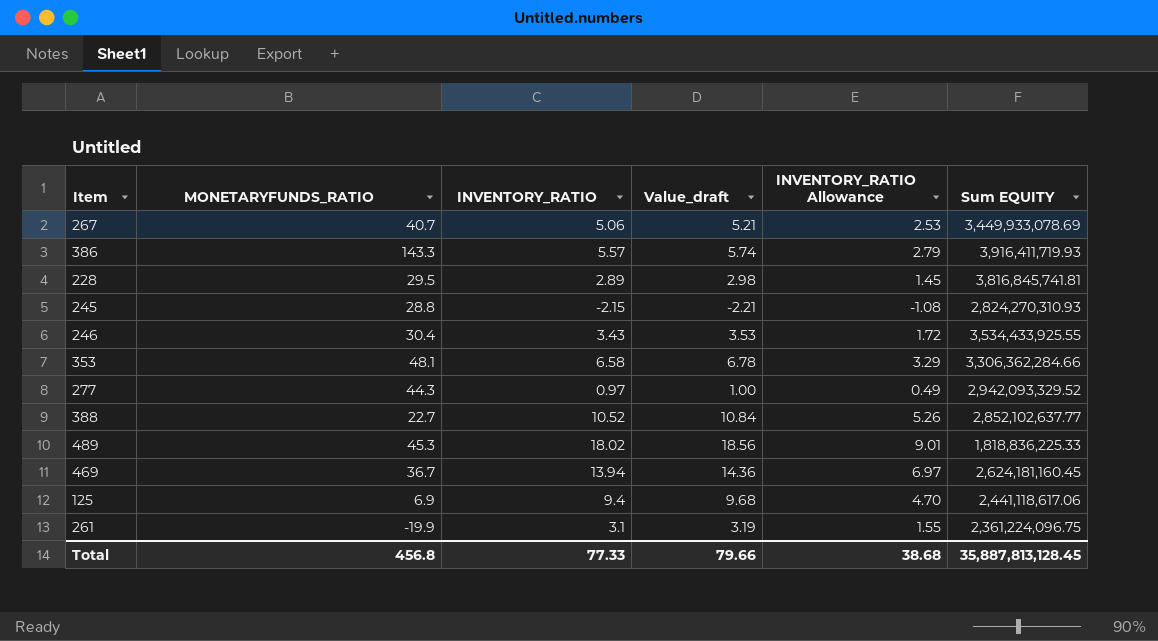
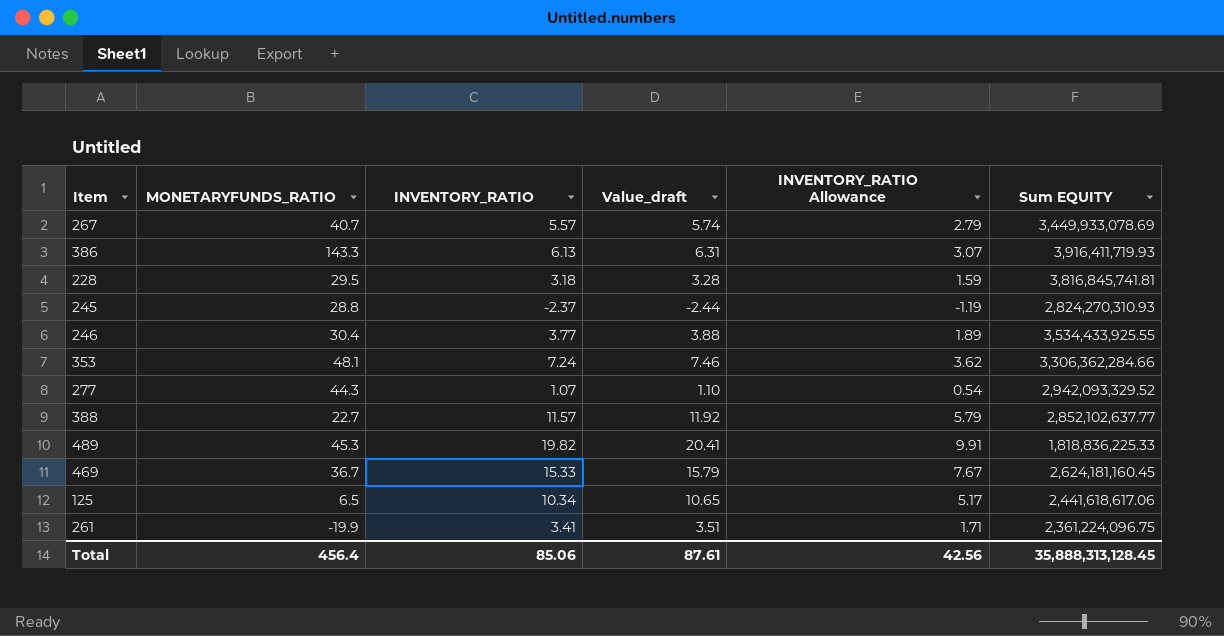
267 | INVENTORY_RATIO: 5.06 -> 5.57
267 | Value_draft: 5.21 -> 5.74
267 | INVENTORY_RATIO Allowance: 2.53 -> 2.79
386 | INVENTORY_RATIO: 5.57 -> 6.13
386 | Value_draft: 5.74 -> 6.31
386 | INVENTORY_RATIO Allowance: 2.79 -> 3.07
228 | INVENTORY_RATIO: 2.89 -> 3.18
228 | Value_draft: 2.98 -> 3.28
228 | INVENTORY_RATIO Allowance: 1.45 -> 1.59
245 | INVENTORY_RATIO: -2.15 -> -2.37
245 | Value_draft: -2.21 -> -2.44
245 | INVENTORY_RATIO Allowance: -1.08 -> -1.19
246 | INVENTORY_RATIO: 3.43 -> 3.77
246 | Value_draft: 3.53 -> 3.88
246 | INVENTORY_RATIO Allowance: 1.72 -> 1.89
353 | INVENTORY_RATIO: 6.58 -> 7.24
353 | Value_draft: 6.78 -> 7.46
353 | INVENTORY_RATIO Allowance: 3.29 -> 3.62
277 | INVENTORY_RATIO: 0.97 -> 1.07
277 | Value_draft: 1.00 -> 1.10
277 | INVENTORY_RATIO Allowance: 0.49 -> 0.54
388 | INVENTORY_RATIO: 10.52 -> 11.57
388 | Value_draft: 10.84 -> 11.92
388 | INVENTORY_RATIO Allowance: 5.26 -> 5.79
489 | INVENTORY_RATIO: 18.02 -> 19.82
489 | Value_draft: 18.56 -> 20.41
489 | INVENTORY_RATIO Allowance: 9.01 -> 9.91
469 | INVENTORY_RATIO: 13.94 -> 15.33
469 | Value_draft: 14.36 -> 15.79
469 | INVENTORY_RATIO Allowance: 6.97 -> 7.67
125 | MONETARYFUNDS_RATIO: 6.9 -> 6.5
125 | INVENTORY_RATIO: 9.4 -> 10.34
125 | Value_draft: 9.68 -> 10.65
125 | INVENTORY_RATIO Allowance: 4.70 -> 5.17
125 | Sum EQUITY: 2,441,118,617.06 -> 2,441,618,617.06
261 | INVENTORY_RATIO: 3.1 -> 3.41
261 | Value_draft: 3.19 -> 3.51
261 | INVENTORY_RATIO Allowance: 1.55 -> 1.71
Total | MONETARYFUNDS_RATIO: 456.8 -> 456.4
Total | INVENTORY_RATIO: 77.33 -> 85.06
Total | Value_draft: 79.66 -> 87.61
Total | INVENTORY_RATIO Allowance: 38.68 -> 42.56
Total | Sum EQUITY: 35,887,813,128.45 -> 35,888,313,128.45

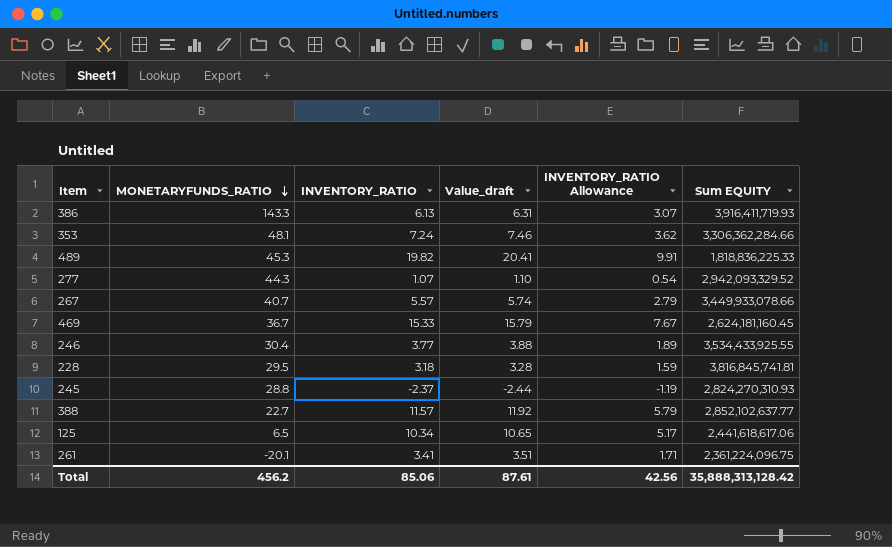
row order: none -> MONETARYFUNDS_RATIO descending
267 | Sum EQUITY: 3,449,933,078.69 -> 3,449,933,078.66
261 | MONETARYFUNDS_RATIO: -19.9 -> -20.1
Total | MONETARYFUNDS_RATIO: 456.4 -> 456.2
Total | Sum EQUITY: 35,888,313,128.45 -> 35,888,313,128.42

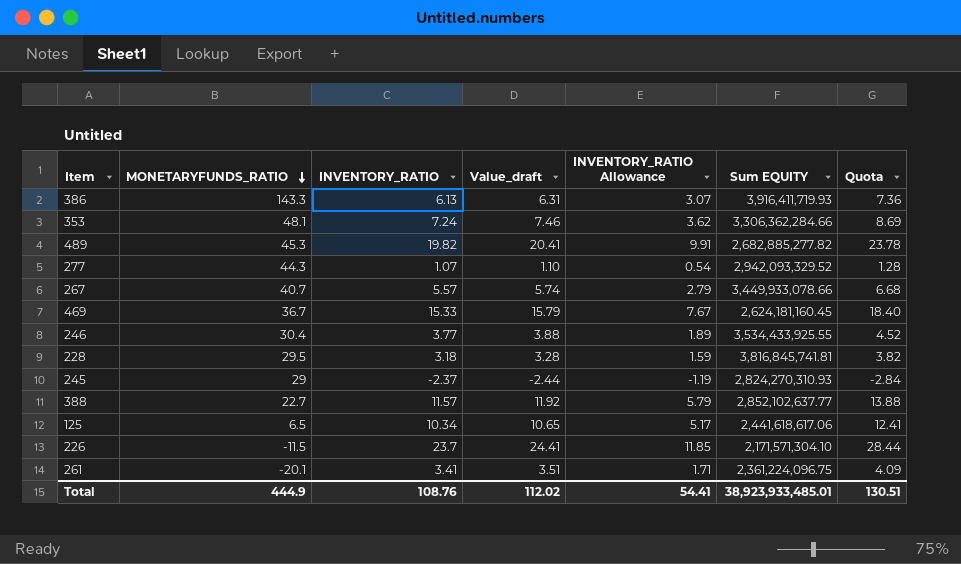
column Quota | formula: none -> [INVENTORY_RATIO] * 1.2
489 | Sum EQUITY: 1,818,836,225.33 -> 2,682,885,277.82
245 | MONETARYFUNDS_RATIO: 28.8 -> 29
row 226: none -> -11.5 | 23.7 | 24.41 | 11.85 | 2,171,571,304.10 | 28.44
Total | MONETARYFUNDS_RATIO: 456.2 -> 444.9
Total | INVENTORY_RATIO: 85.06 -> 108.76
Total | Value_draft: 87.61 -> 112.02
Total | INVENTORY_RATIO Allowance: 42.56 -> 54.41
Total | Sum EQUITY: 35,888,313,128.42 -> 38,923,933,485.01

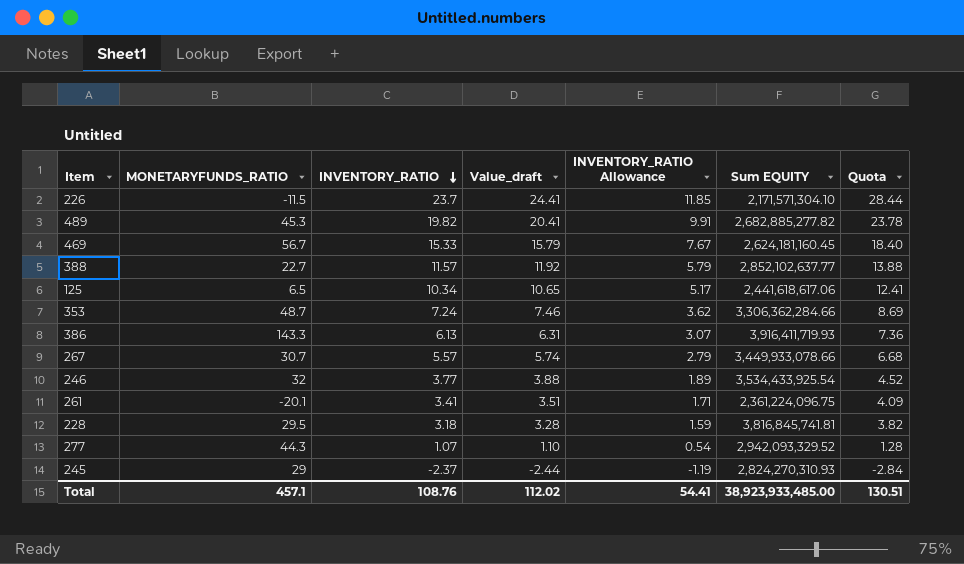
row order: MONETARYFUNDS_RATIO descending -> INVENTORY_RATIO descending
469 | MONETARYFUNDS_RATIO: 36.7 -> 56.7
353 | MONETARYFUNDS_RATIO: 48.1 -> 48.7
267 | MONETARYFUNDS_RATIO: 40.7 -> 30.7
246 | MONETARYFUNDS_RATIO: 30.4 -> 32
246 | Sum EQUITY: 3,534,433,925.55 -> 3,534,433,925.54
Total | MONETARYFUNDS_RATIO: 444.9 -> 457.1
Total | Sum EQUITY: 38,923,933,485.01 -> 38,923,933,485.00

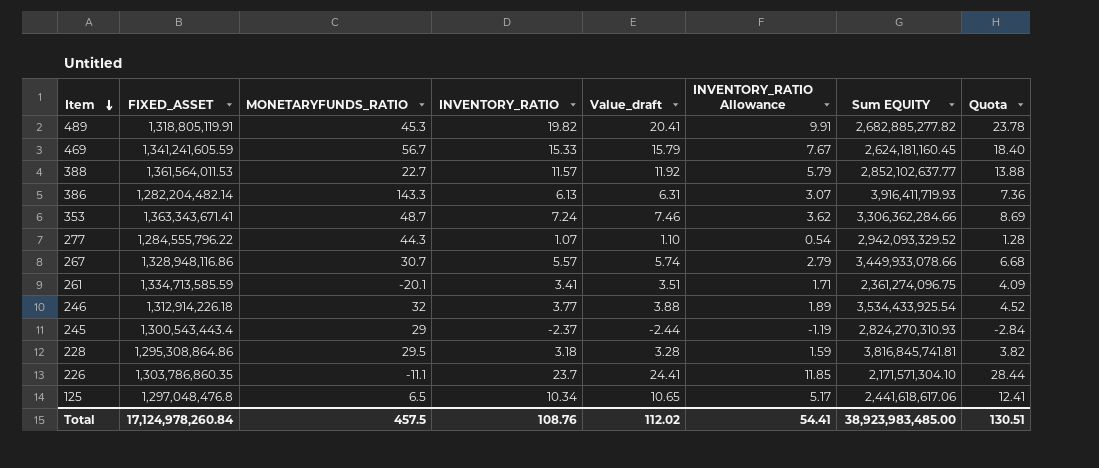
row order: INVENTORY_RATIO descending -> Item descending
column FIXED_ASSET | position: none -> 2
261 | Sum EQUITY: 2,361,224,096.75 -> 2,361,274,096.75
226 | MONETARYFUNDS_RATIO: -11.5 -> -11.1
Total | MONETARYFUNDS_RATIO: 457.1 -> 457.5
Total | Sum EQUITY: 38,923,933,485.00 -> 38,923,983,485.00

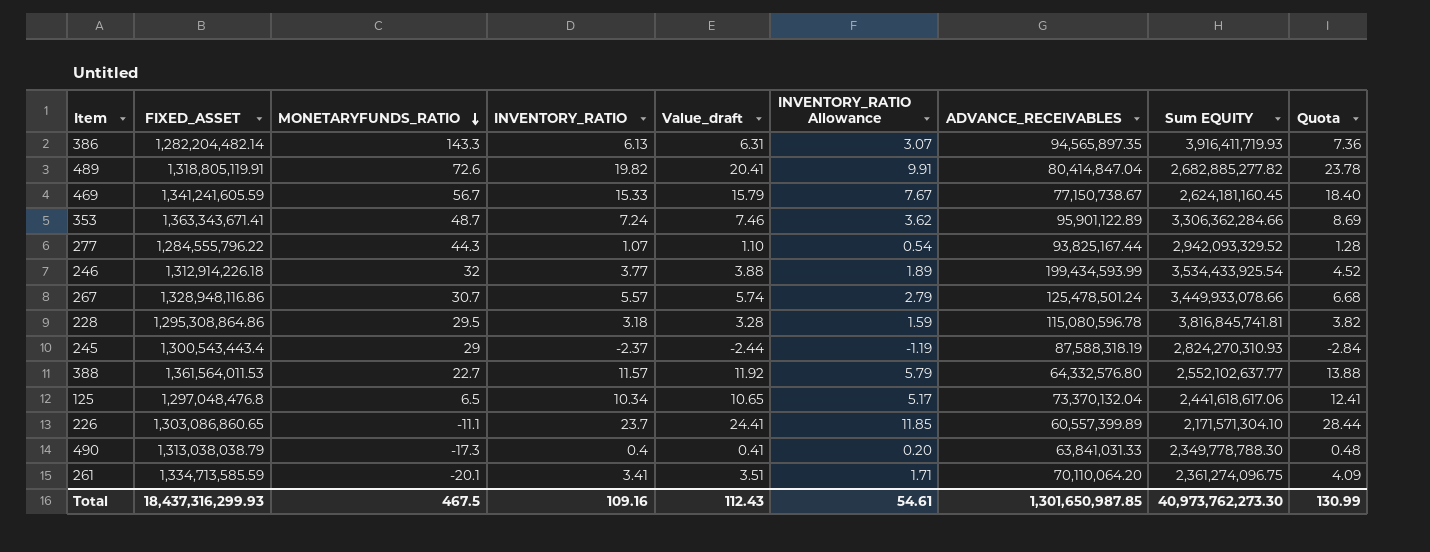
row order: Item descending -> MONETARYFUNDS_RATIO descending
column ADVANCE_RECEIVABLES | position: none -> 7
489 | MONETARYFUNDS_RATIO: 45.3 -> 72.6
388 | Sum EQUITY: 2,852,102,637.77 -> 2,552,102,637.77
226 | FIXED_ASSET: 1,303,786,860.35 -> 1,303,086,860.65
row 490: none -> 1,313,038,038.79 | -17.3 | 0.4 | 0.41 | 0.20 | 63,841,031.33 | 2,349,778,788.30 | 0.48
Total | FIXED_ASSET: 17,124,978,260.84 -> 18,437,316,299.93
Total | MONETARYFUNDS_RATIO: 457.5 -> 467.5
Total | INVENTORY_RATIO: 108.76 -> 109.16
Total | Value_draft: 112.02 -> 112.43
Total | INVENTORY_RATIO Allowance: 54.41 -> 54.61
Total | Sum EQUITY: 38,923,983,485.00 -> 40,973,762,273.30
Total | Quota: 130.51 -> 130.99

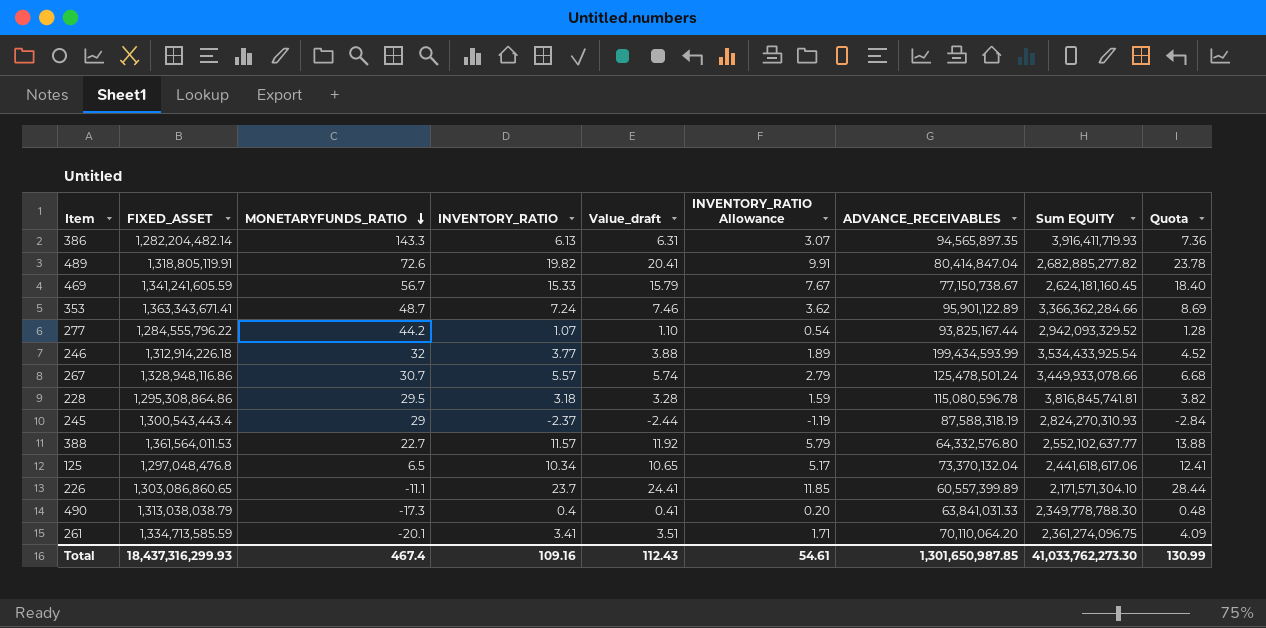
353 | Sum EQUITY: 3,306,362,284.66 -> 3,366,362,284.66
277 | MONETARYFUNDS_RATIO: 44.3 -> 44.2
Total | MONETARYFUNDS_RATIO: 467.5 -> 467.4
Total | Sum EQUITY: 40,973,762,273.30 -> 41,033,762,273.30

